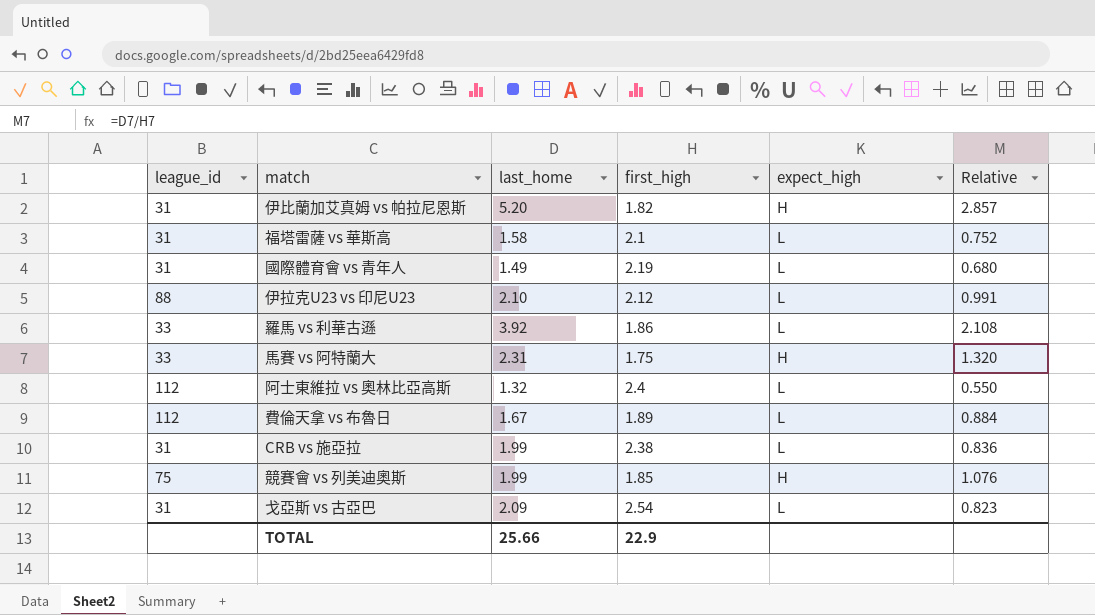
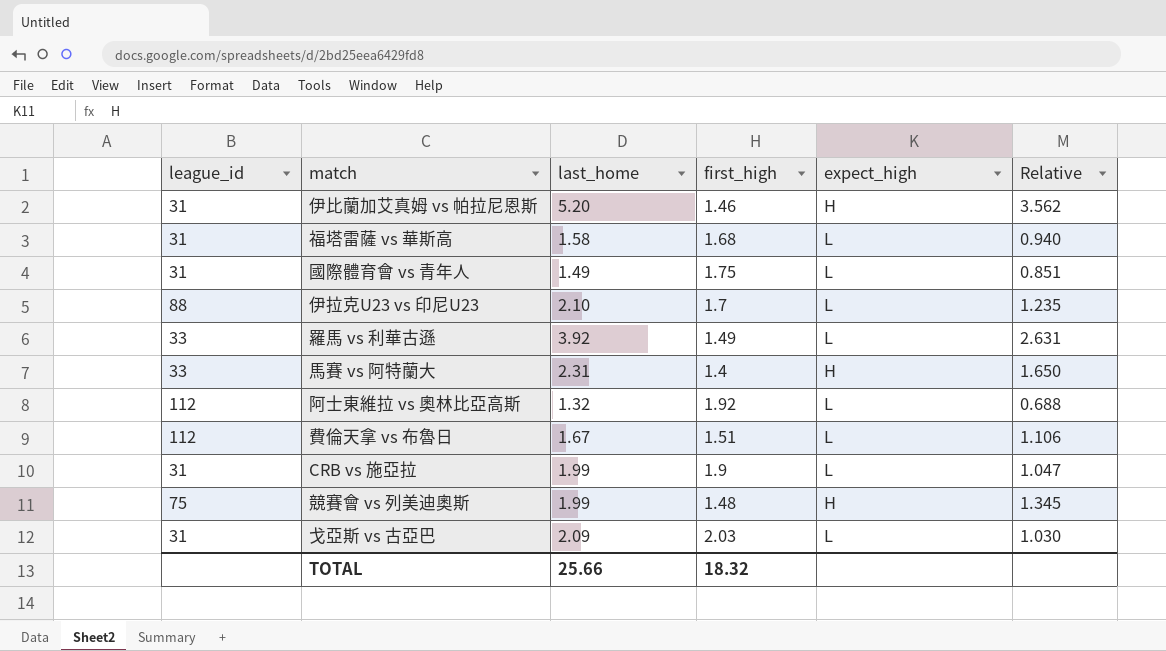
伊比蘭加艾真姆 vs 帕拉尼恩斯 | first_high: 1.82 -> 1.46
伊比蘭加艾真姆 vs 帕拉尼恩斯 | Relative: 2.857 -> 3.562
福塔雷薩 vs 華斯高 | first_high: 2.1 -> 1.68
福塔雷薩 vs 華斯高 | Relative: 0.752 -> 0.940
國際體育會 vs 青年人 | first_high: 2.19 -> 1.75
國際體育會 vs 青年人 | Relative: 0.680 -> 0.851
伊拉克U23 vs 印尼U23 | first_high: 2.12 -> 1.7
伊拉克U23 vs 印尼U23 | Relative: 0.991 -> 1.235
羅馬 vs 利華古遜 | first_high: 1.86 -> 1.49
羅馬 vs 利華古遜 | Relative: 2.108 -> 2.631
馬賽 vs 阿特蘭大 | first_high: 1.75 -> 1.4
馬賽 vs 阿特蘭大 | Relative: 1.320 -> 1.650
阿士東維拉 vs 奧林比亞高斯 | first_high: 2.4 -> 1.92
阿士東維拉 vs 奧林比亞高斯 | Relative: 0.550 -> 0.688
費倫天拿 vs 布魯日 | first_high: 1.89 -> 1.51
費倫天拿 vs 布魯日 | Relative: 0.884 -> 1.106
CRB vs 施亞拉 | first_high: 2.38 -> 1.9
CRB vs 施亞拉 | Relative: 0.836 -> 1.047
競賽會 vs 列美迪奧斯 | first_high: 1.85 -> 1.48
競賽會 vs 列美迪奧斯 | Relative: 1.076 -> 1.345
戈亞斯 vs 古亞巴 | first_high: 2.54 -> 2.03
戈亞斯 vs 古亞巴 | Relative: 0.823 -> 1.030
TOTAL | first_high: 22.9 -> 18.32

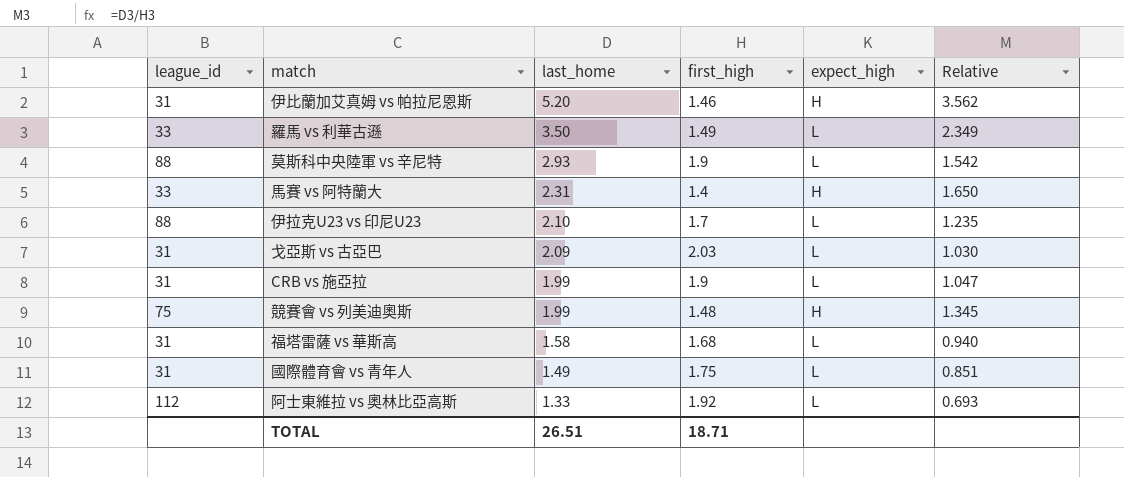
row order: none -> last_home descending
row 費倫天拿 vs 布魯日: 112 | 1.67 | 1.51 | L | 1.106 -> none
羅馬 vs 利華古遜 | last_home: 3.92 -> 3.50
羅馬 vs 利華古遜 | Relative: 2.631 -> 2.349
row 莫斯科中央陸軍 vs 辛尼特: none -> 88 | 2.93 | 1.9 | L | 1.542
阿士東維拉 vs 奧林比亞高斯 | last_home: 1.32 -> 1.33
阿士東維拉 vs 奧林比亞高斯 | Relative: 0.688 -> 0.693
TOTAL | last_home: 25.66 -> 26.51
TOTAL | first_high: 18.32 -> 18.71

